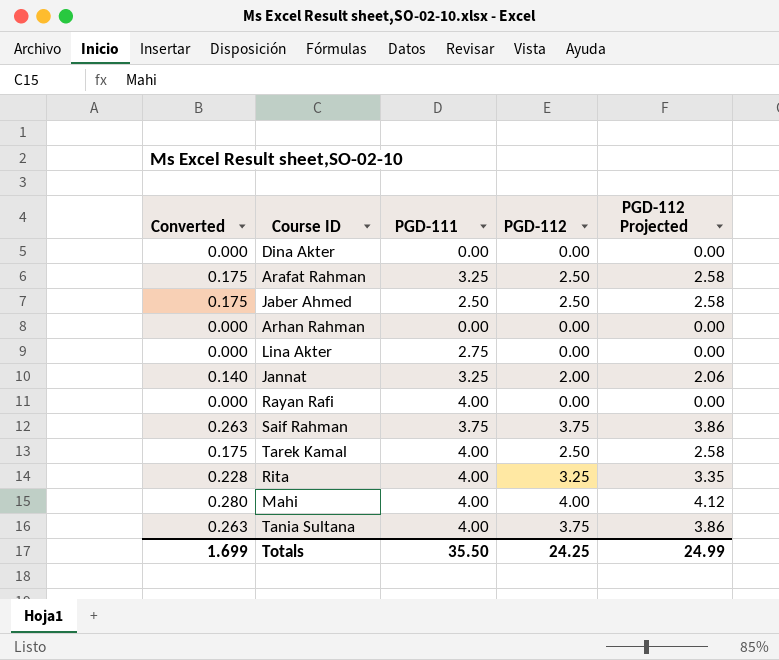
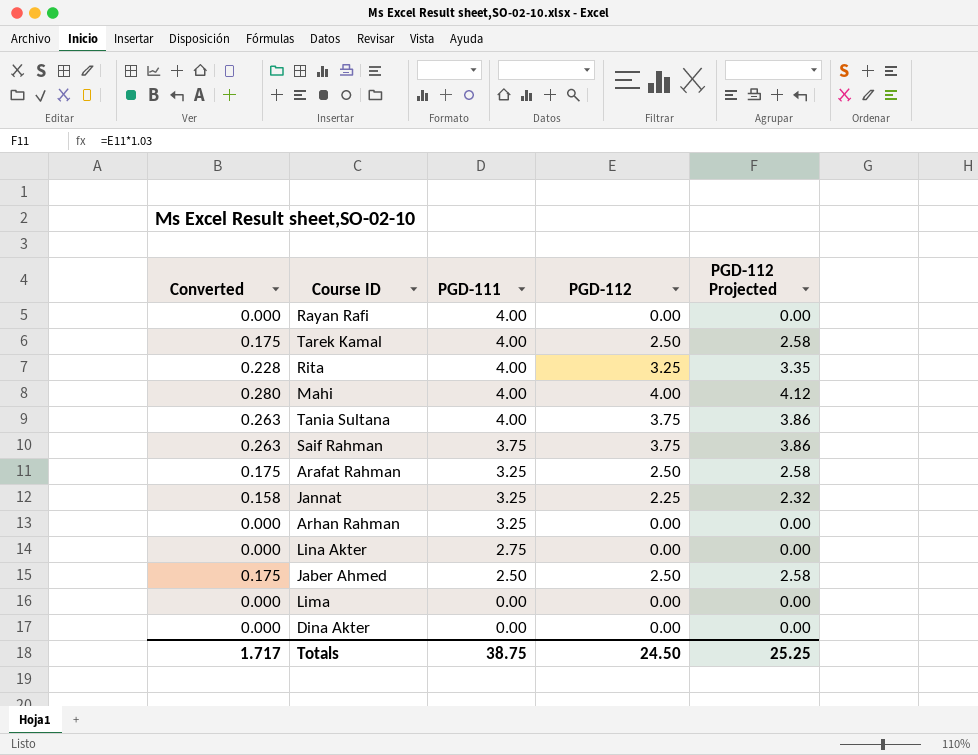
row order: none -> PGD-111 descending
Jannat | Converted: 0.140 -> 0.158
Jannat | PGD-112: 2.00 -> 2.25
Jannat | PGD-112 Projected: 2.06 -> 2.32
Arhan Rahman | PGD-111: 0.00 -> 3.25
row Lima: none -> 0.000 | 0.00 | 0.00 | 0.00
Totals | Converted: 1.699 -> 1.717
Totals | PGD-111: 35.50 -> 38.75
Totals | PGD-112: 24.25 -> 24.50
Totals | PGD-112 Projected: 24.99 -> 25.25

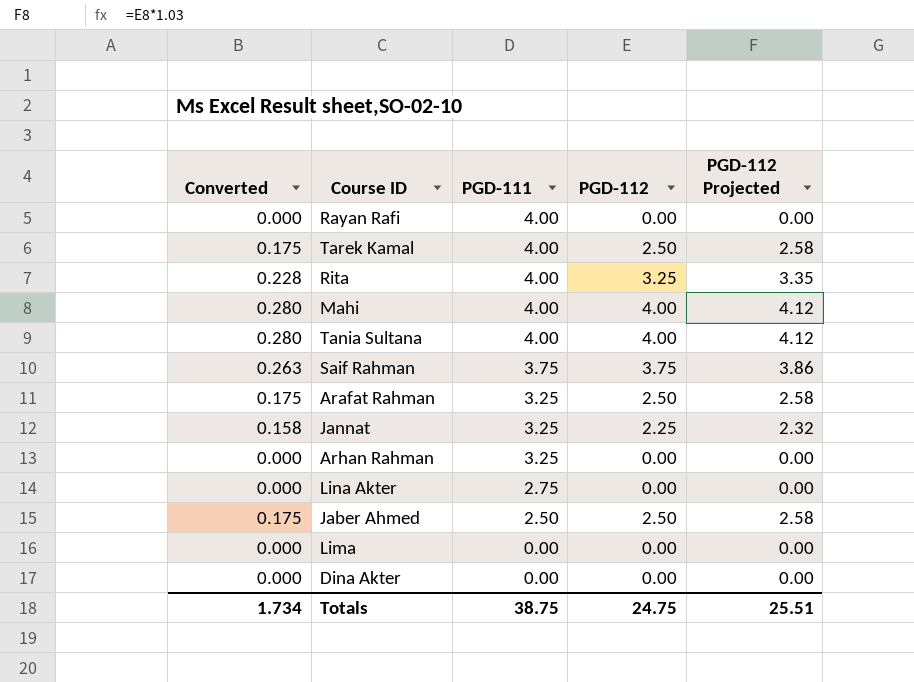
Tania Sultana | Converted: 0.263 -> 0.280
Tania Sultana | PGD-112: 3.75 -> 4.00
Tania Sultana | PGD-112 Projected: 3.86 -> 4.12
Totals | Converted: 1.717 -> 1.734
Totals | PGD-112: 24.50 -> 24.75
Totals | PGD-112 Projected: 25.25 -> 25.51

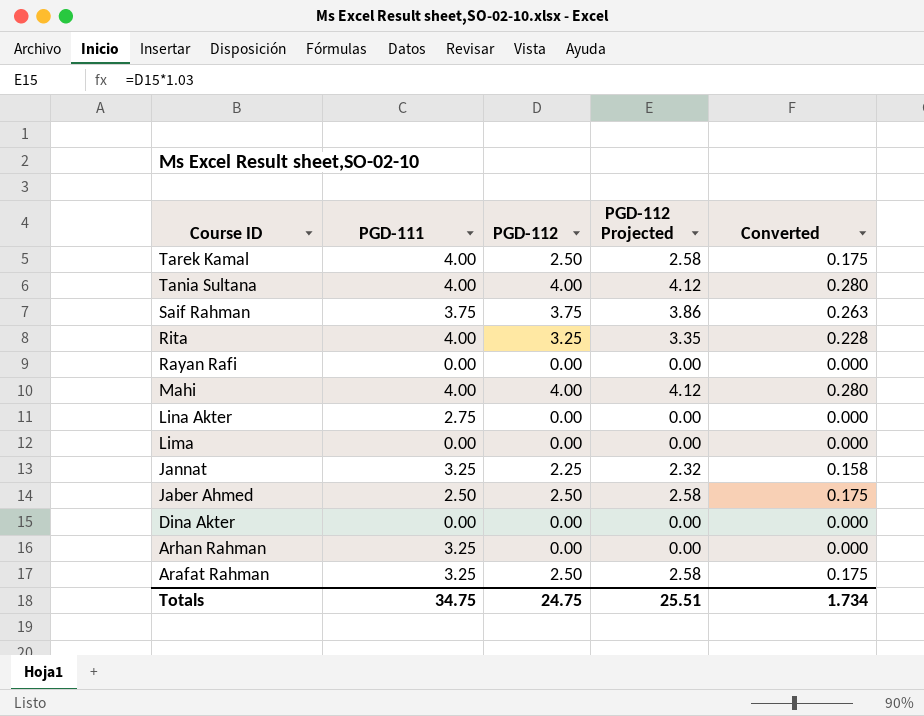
row order: PGD-111 descending -> Course ID descending
column Converted | position: 1 -> 5
Rayan Rafi | PGD-111: 4.00 -> 0.00
Totals | PGD-111: 38.75 -> 34.75

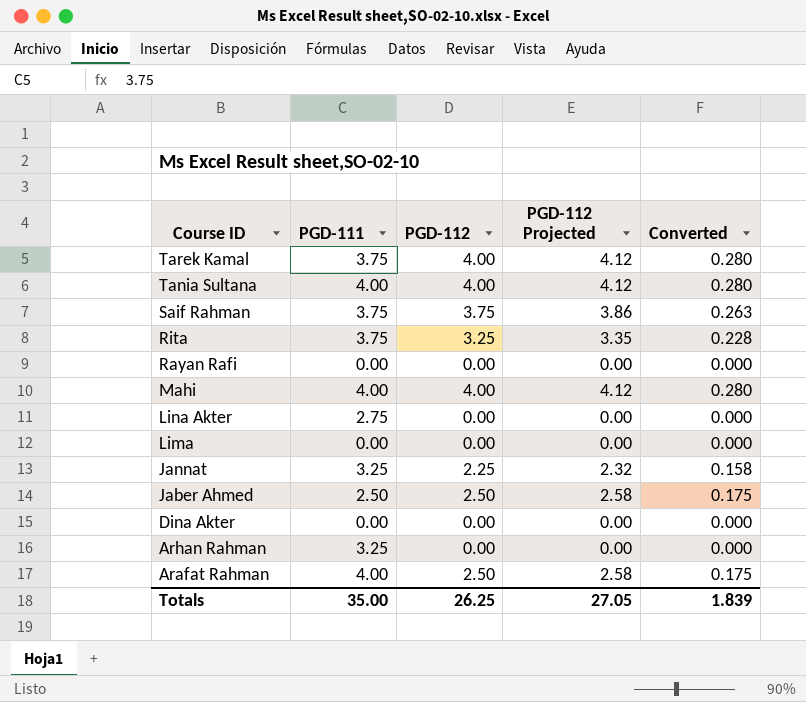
Tarek Kamal | PGD-111: 4.00 -> 3.75
Tarek Kamal | PGD-112: 2.50 -> 4.00
Tarek Kamal | PGD-112 Projected: 2.58 -> 4.12
Tarek Kamal | Converted: 0.175 -> 0.280
Rita | PGD-111: 4.00 -> 3.75
Arafat Rahman | PGD-111: 3.25 -> 4.00
Totals | PGD-111: 34.75 -> 35.00
Totals | PGD-112: 24.75 -> 26.25
Totals | PGD-112 Projected: 25.51 -> 27.05
Totals | Converted: 1.734 -> 1.839

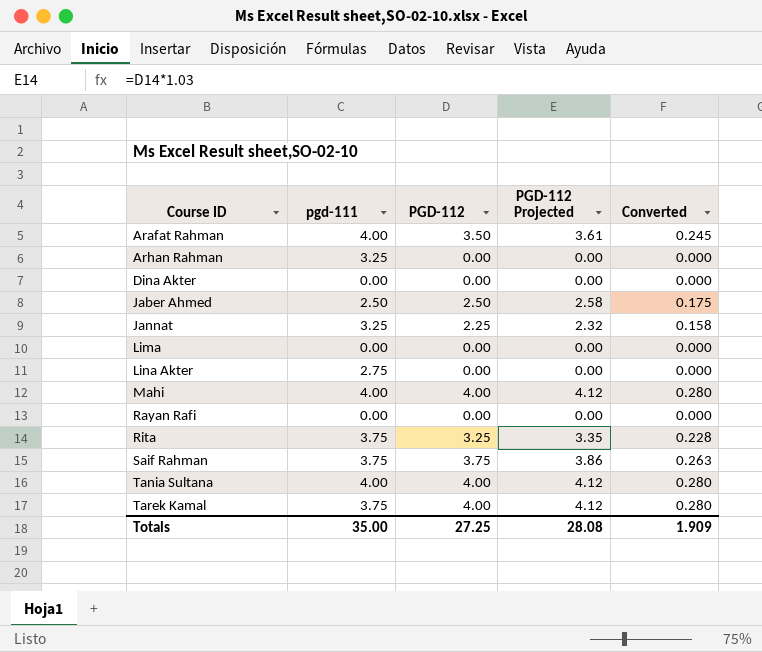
row order: Course ID descending -> Course ID ascending
column name: PGD-111 -> pgd-111
Arafat Rahman | PGD-112: 2.50 -> 3.50
Arafat Rahman | PGD-112 Projected: 2.58 -> 3.61
Arafat Rahman | Converted: 0.175 -> 0.245
Totals | PGD-112: 26.25 -> 27.25
Totals | PGD-112 Projected: 27.05 -> 28.08
Totals | Converted: 1.839 -> 1.909

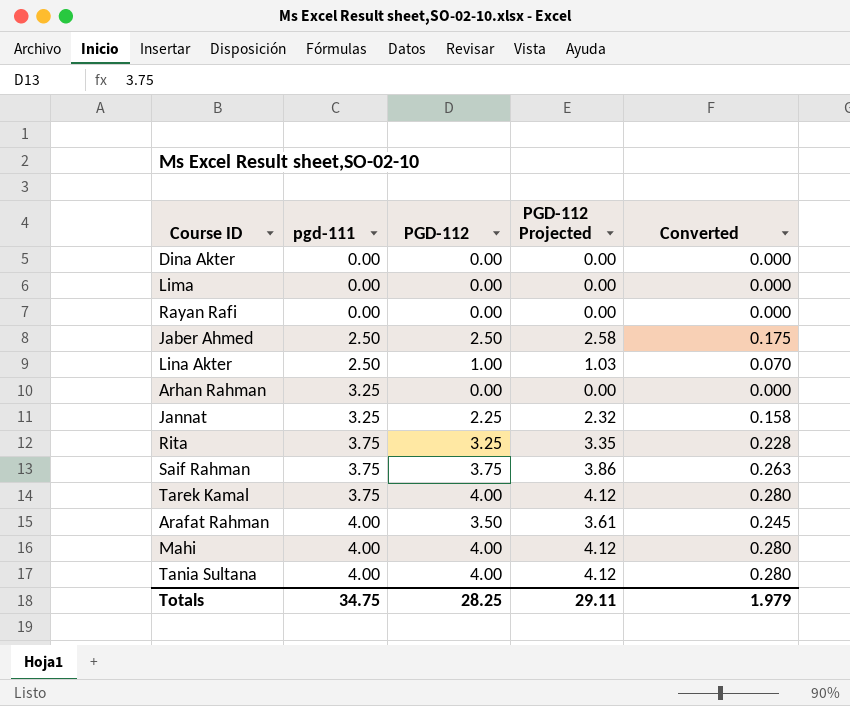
row order: Course ID ascending -> pgd-111 ascending
Lina Akter | pgd-111: 2.75 -> 2.50
Lina Akter | PGD-112: 0.00 -> 1.00
Lina Akter | PGD-112 Projected: 0.00 -> 1.03
Lina Akter | Converted: 0.000 -> 0.070
Totals | pgd-111: 35.00 -> 34.75
Totals | PGD-112: 27.25 -> 28.25
Totals | PGD-112 Projected: 28.08 -> 29.11
Totals | Converted: 1.909 -> 1.979

